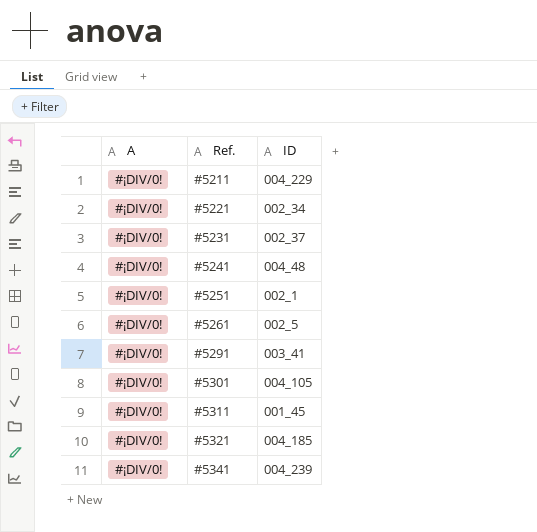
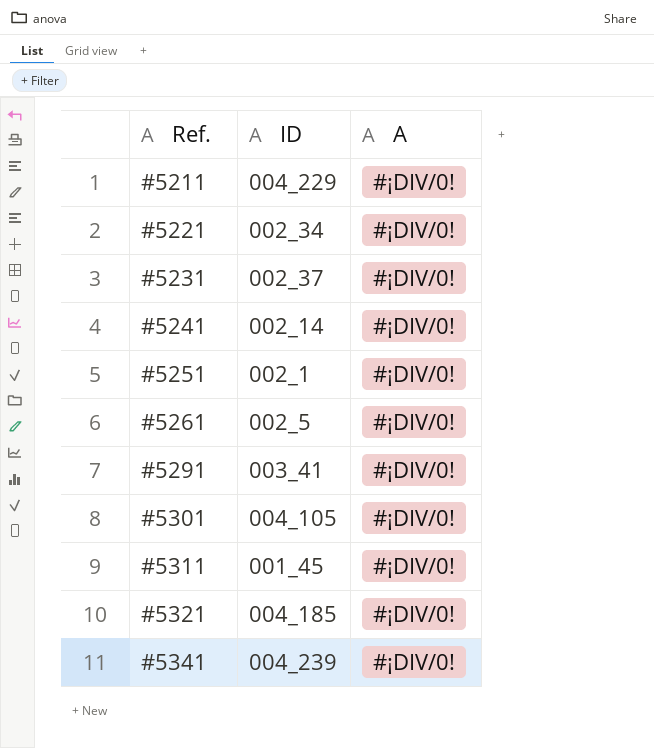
column A | position: 1 -> 3
#5241 | ID: 004_48 -> 002_14

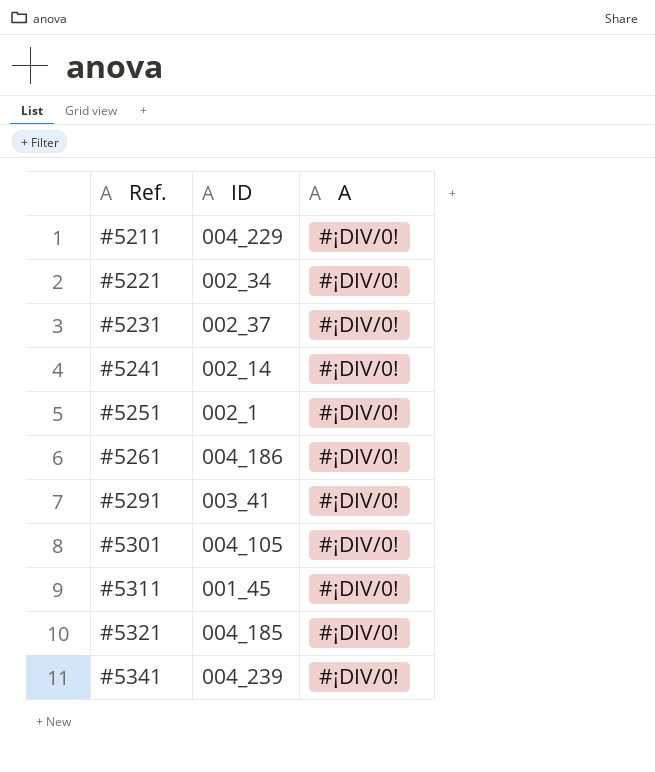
#5261 | ID: 002_5 -> 004_186

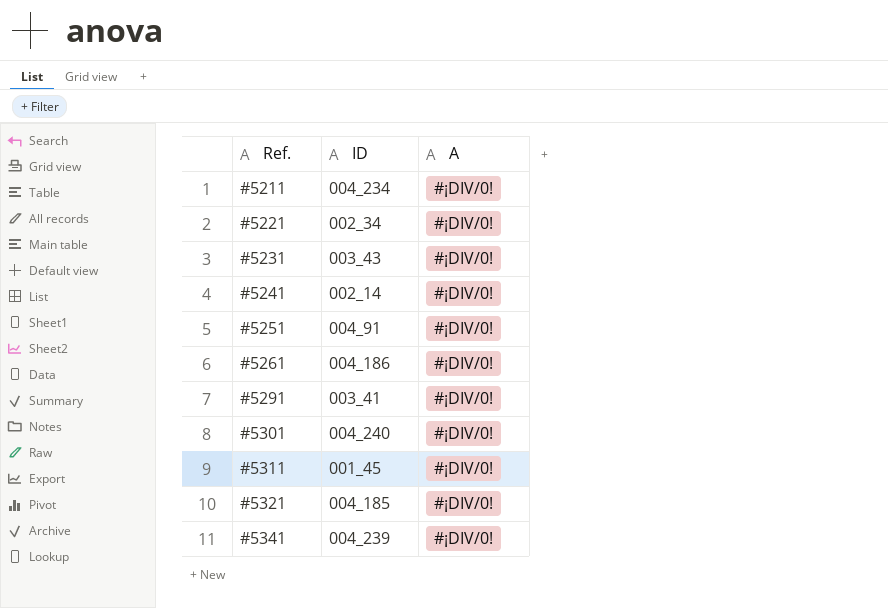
#5211 | ID: 004_229 -> 004_234
#5231 | ID: 002_37 -> 003_43
#5251 | ID: 002_1 -> 004_91
#5301 | ID: 004_105 -> 004_240

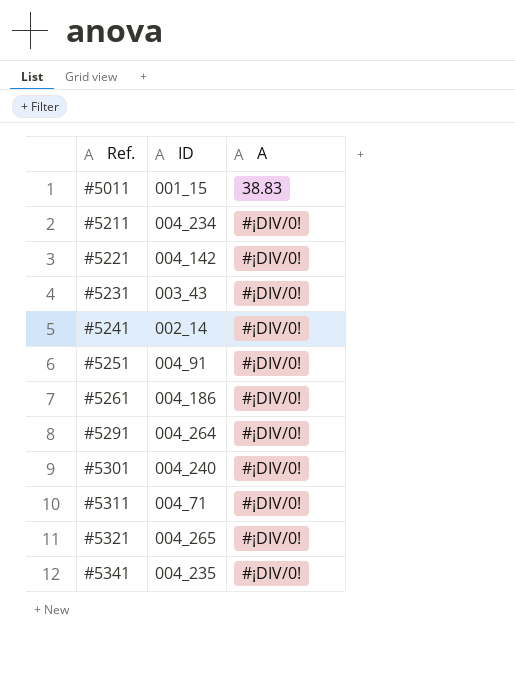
row #5011: none -> 001_15 | 38.83
#5221 | ID: 002_34 -> 004_142
#5291 | ID: 003_41 -> 004_264
#5311 | ID: 001_45 -> 004_71
#5321 | ID: 004_185 -> 004_265
#5341 | ID: 004_239 -> 004_235

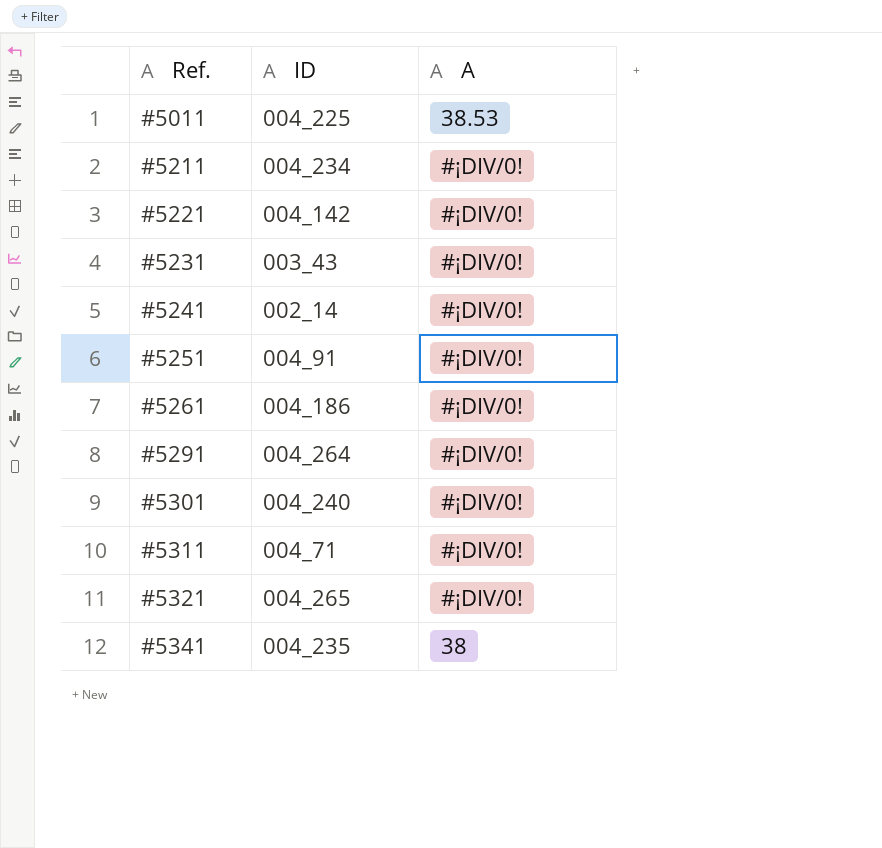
#5011 | ID: 001_15 -> 004_225
#5011 | A: 38.83 -> 38.53
#5341 | A: #¡DIV/0! -> 38

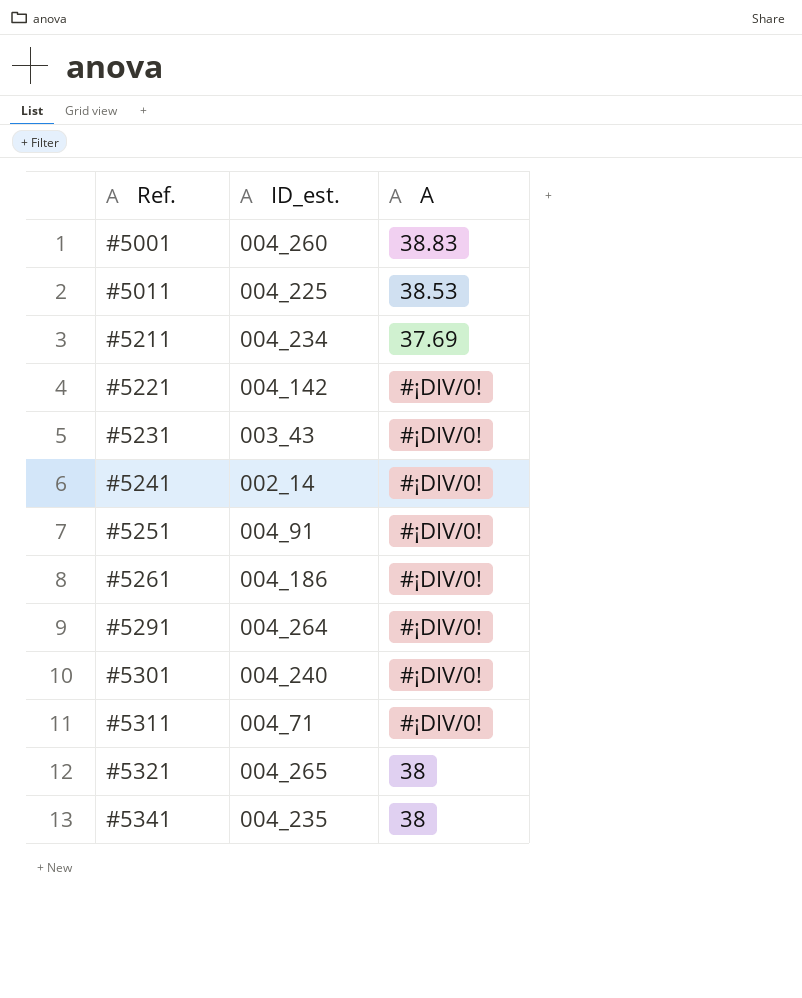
column name: ID -> ID_est.
row #5001: none -> 004_260 | 38.83
#5211 | A: #¡DIV/0! -> 37.69
#5321 | A: #¡DIV/0! -> 38

